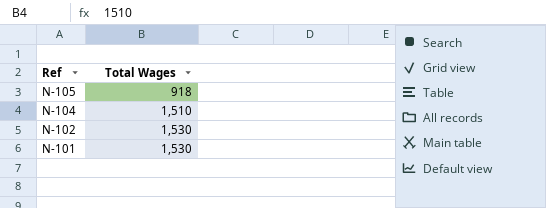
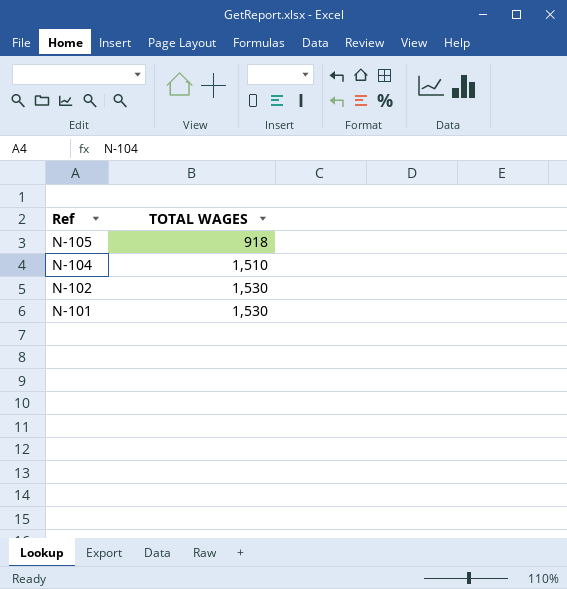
column name: Total Wages -> TOTAL WAGES

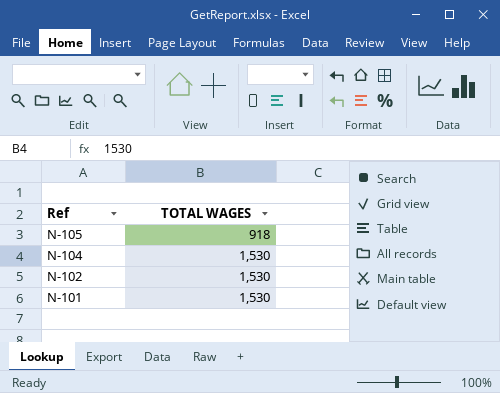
N-104 | TOTAL WAGES: 1,510 -> 1,530

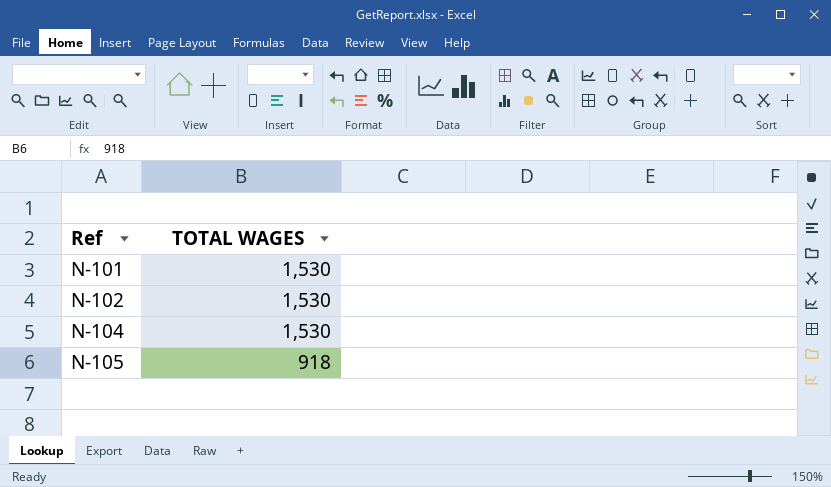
row order: Ref descending -> Ref ascending

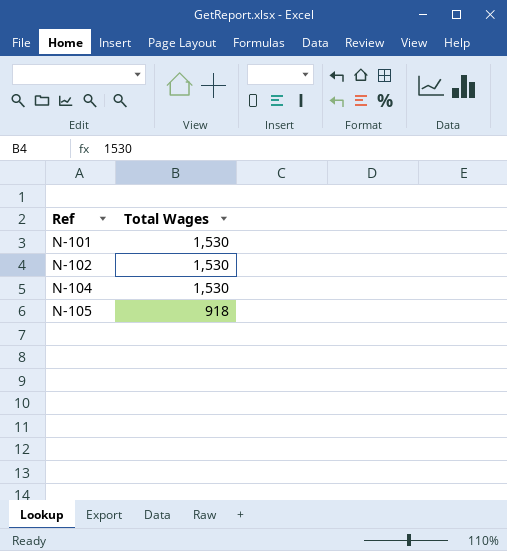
column name: TOTAL WAGES -> Total Wages

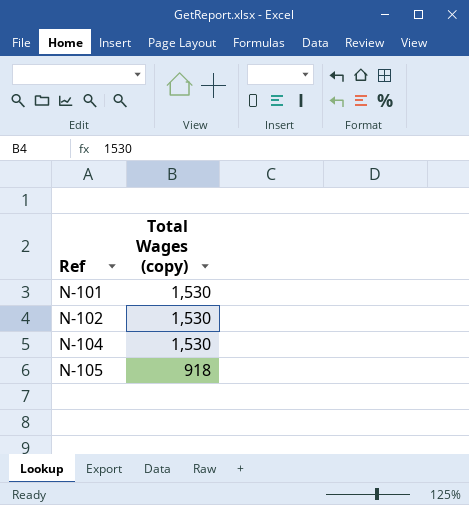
column name: Total Wages -> Total Wages (copy)

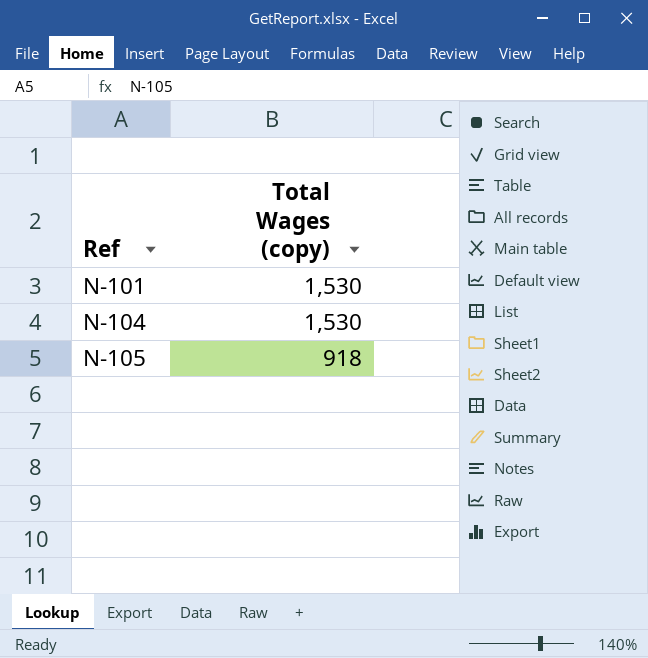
row N-102: 1,530 -> none

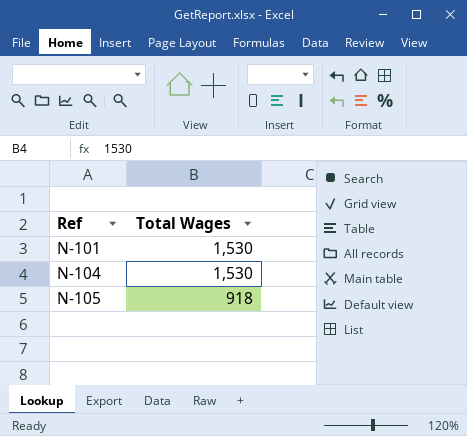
column name: Total Wages (copy) -> Total Wages

